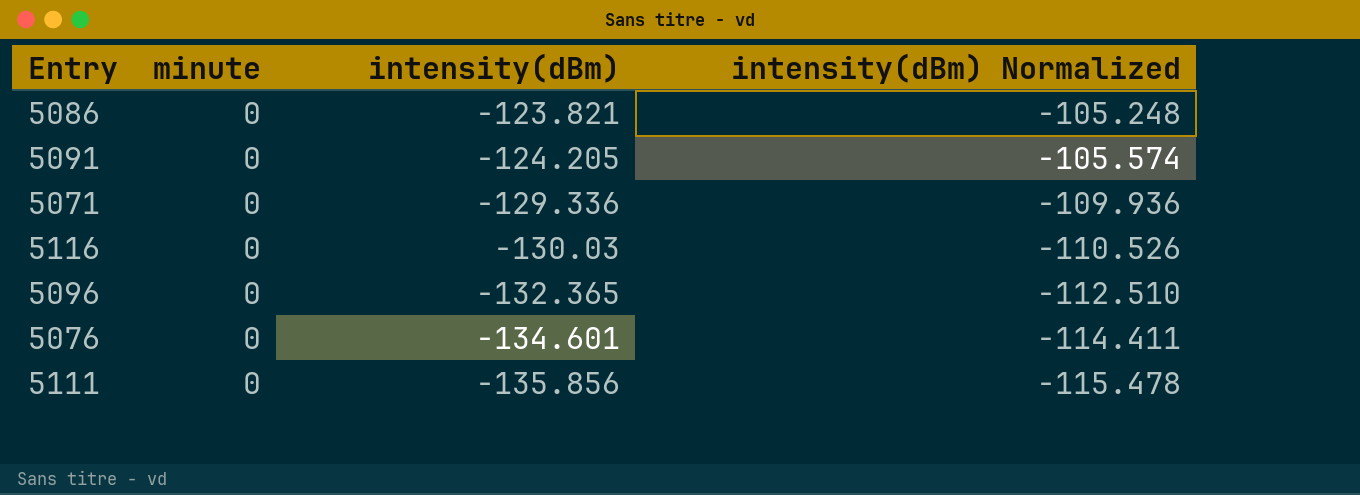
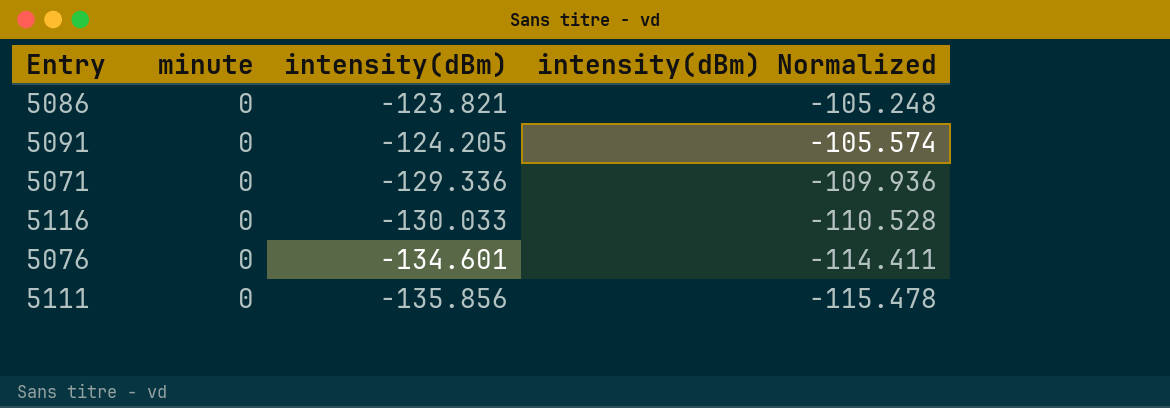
row 5096: 0 | -132.365 | -112.510 -> none
5116 | intensity(dBm): -130.03 -> -130.033
5116 | intensity(dBm) Normalized: -110.526 -> -110.528

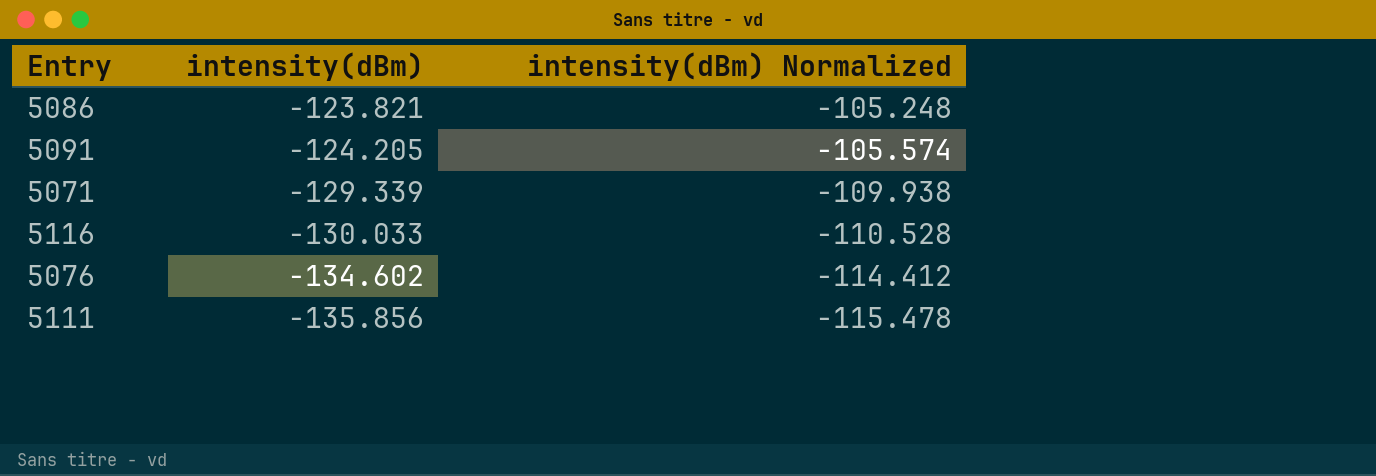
column minute | position: 2 -> none
5071 | intensity(dBm): -129.336 -> -129.339
5071 | intensity(dBm) Normalized: -109.936 -> -109.938
5076 | intensity(dBm): -134.601 -> -134.602
5076 | intensity(dBm) Normalized: -114.411 -> -114.412

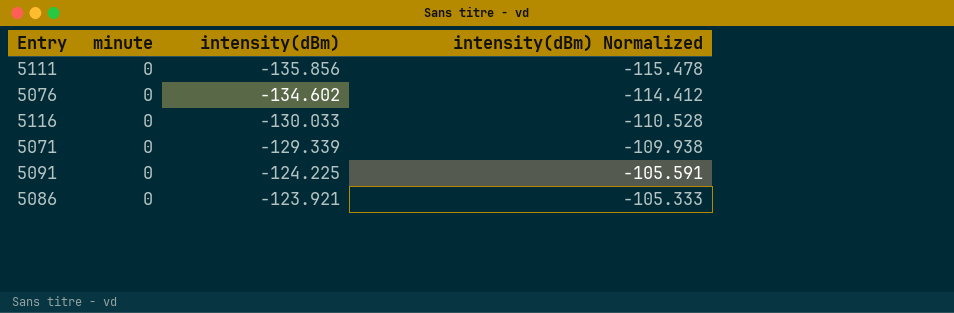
row order: intensity(dBm) descending -> intensity(dBm) ascending
column minute | position: none -> 2
5091 | intensity(dBm): -124.205 -> -124.225
5091 | intensity(dBm) Normalized: -105.574 -> -105.591
5086 | intensity(dBm): -123.821 -> -123.921
5086 | intensity(dBm) Normalized: -105.248 -> -105.333

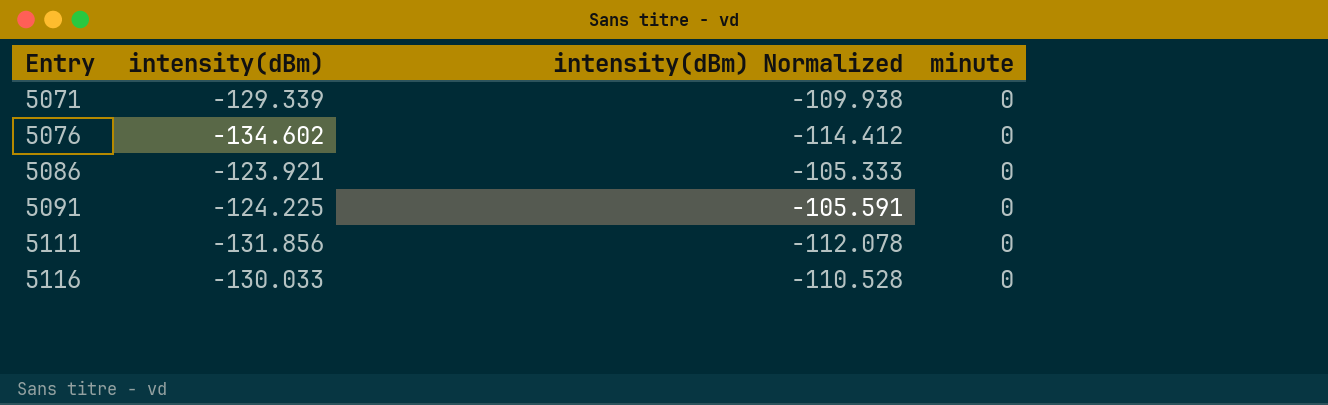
row order: intensity(dBm) ascending -> Entry ascending
column minute | position: 2 -> 4
5111 | intensity(dBm): -135.856 -> -131.856
5111 | intensity(dBm) Normalized: -115.478 -> -112.078

